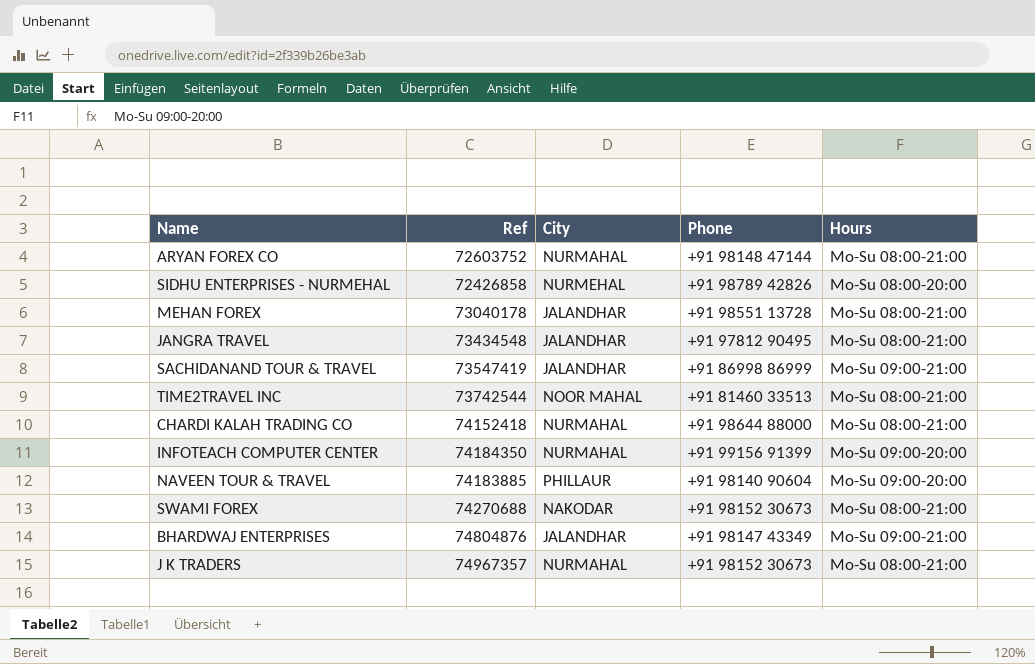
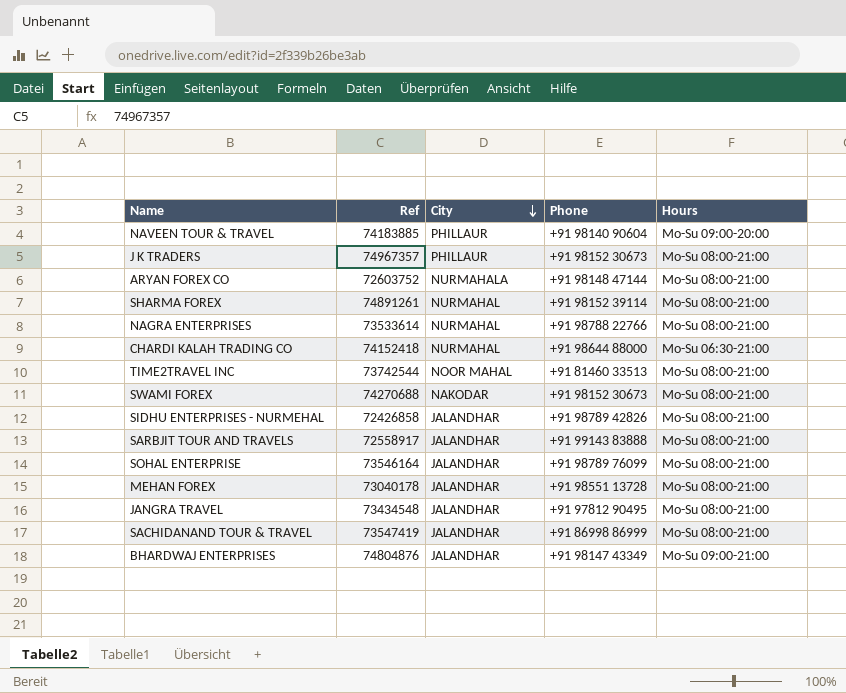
row order: none -> City descending
row INFOTEACH COMPUTER CENTER: 74184350 | NURMAHAL | +91 99156 91399 | Mo-Su 09:00-20:00 -> none
J K TRADERS | City: NURMAHAL -> PHILLAUR
ARYAN FOREX CO | City: NURMAHAL -> NURMAHALA
row SHARMA FOREX: none -> 74891261 | NURMAHAL | +91 98152 39114 | Mo-Su 08:00-21:00
row NAGRA ENTERPRISES: none -> 73533614 | NURMAHAL | +91 98788 22766 | Mo-Su 08:00-21:00
CHARDI KALAH TRADING CO | Hours: Mo-Su 08:00-21:00 -> Mo-Su 06:30-21:00
SIDHU ENTERPRISES - NURMEHAL | City: NURMEHAL -> JALANDHAR
SIDHU ENTERPRISES - NURMEHAL | Hours: Mo-Su 08:00-20:00 -> Mo-Su 08:00-21:00
row SARBJIT TOUR AND TRAVELS: none -> 72558917 | JALANDHAR | +91 99143 83888 | Mo-Su 08:00-21:00
row SOHAL ENTERPRISE: none -> 73546164 | JALANDHAR | +91 98789 76099 | Mo-Su 08:00-21:00
SACHIDANAND TOUR & TRAVEL | Hours: Mo-Su 09:00-21:00 -> Mo-Su 08:00-21:00

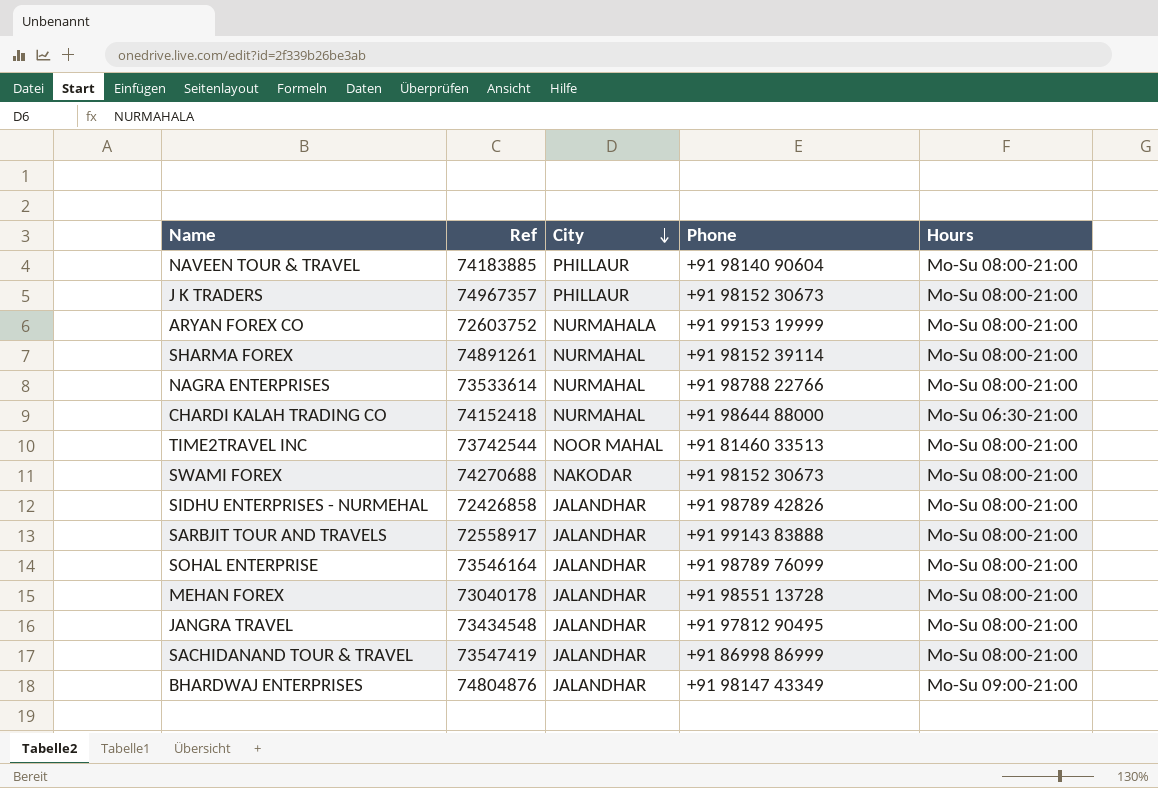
NAVEEN TOUR & TRAVEL | Hours: Mo-Su 09:00-20:00 -> Mo-Su 08:00-21:00
ARYAN FOREX CO | Phone: +91 98148 47144 -> +91 99153 19999

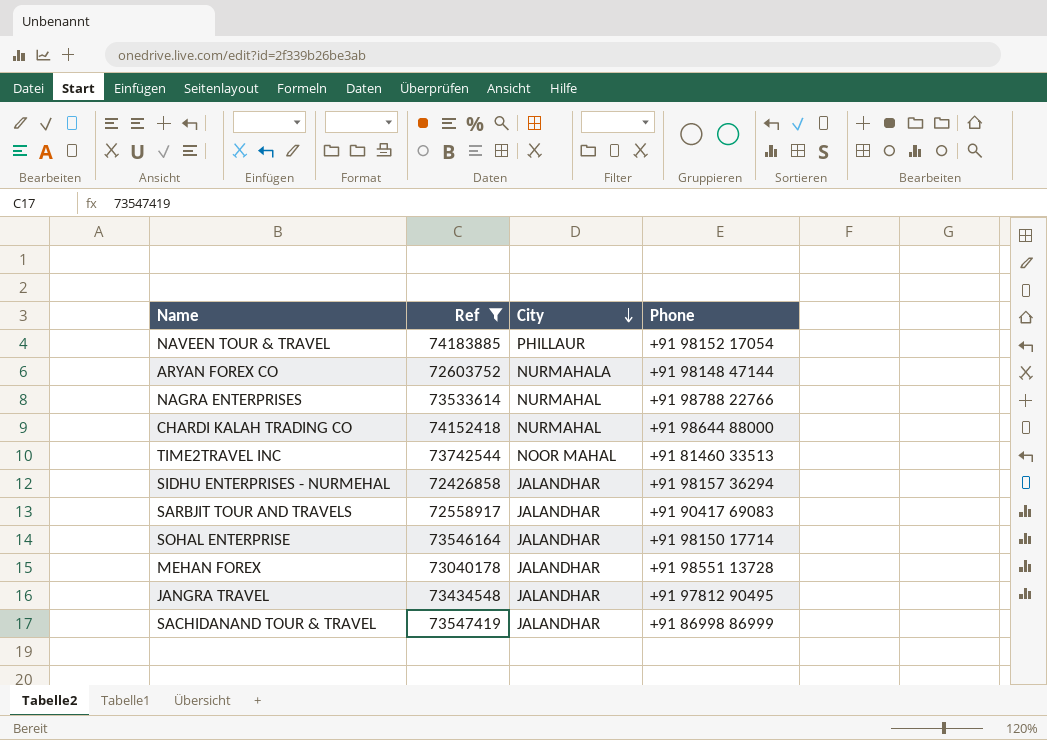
filter: none -> Ref <= 74183885
column Hours | position: 5 -> none
NAVEEN TOUR & TRAVEL | Phone: +91 98140 90604 -> +91 98152 17054
ARYAN FOREX CO | Phone: +91 99153 19999 -> +91 98148 47144
SIDHU ENTERPRISES - NURMEHAL | Phone: +91 98789 42826 -> +91 98157 36294
SARBJIT TOUR AND TRAVELS | Phone: +91 99143 83888 -> +91 90417 69083
SOHAL ENTERPRISE | Phone: +91 98789 76099 -> +91 98150 17714

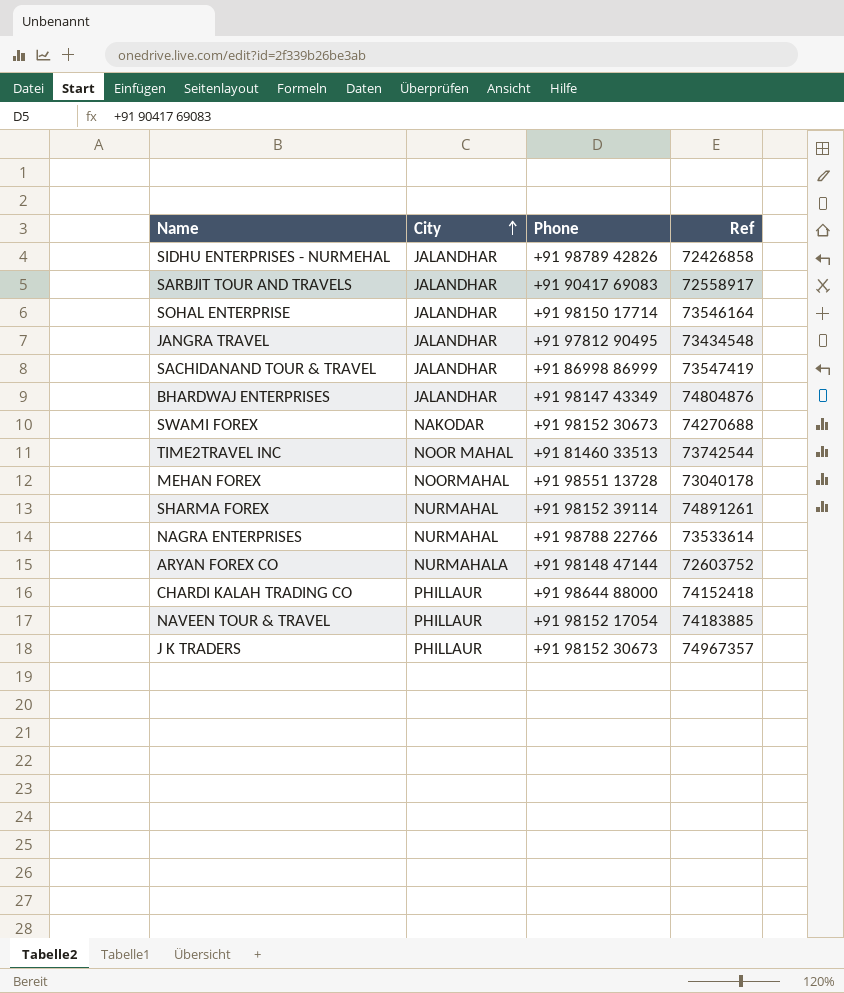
filter: Ref <= 74183885 -> none
row order: City descending -> City ascending
column Ref | position: 2 -> 4
SIDHU ENTERPRISES - NURMEHAL | Phone: +91 98157 36294 -> +91 98789 42826
MEHAN FOREX | City: JALANDHAR -> NOORMAHAL
CHARDI KALAH TRADING CO | City: NURMAHAL -> PHILLAUR

